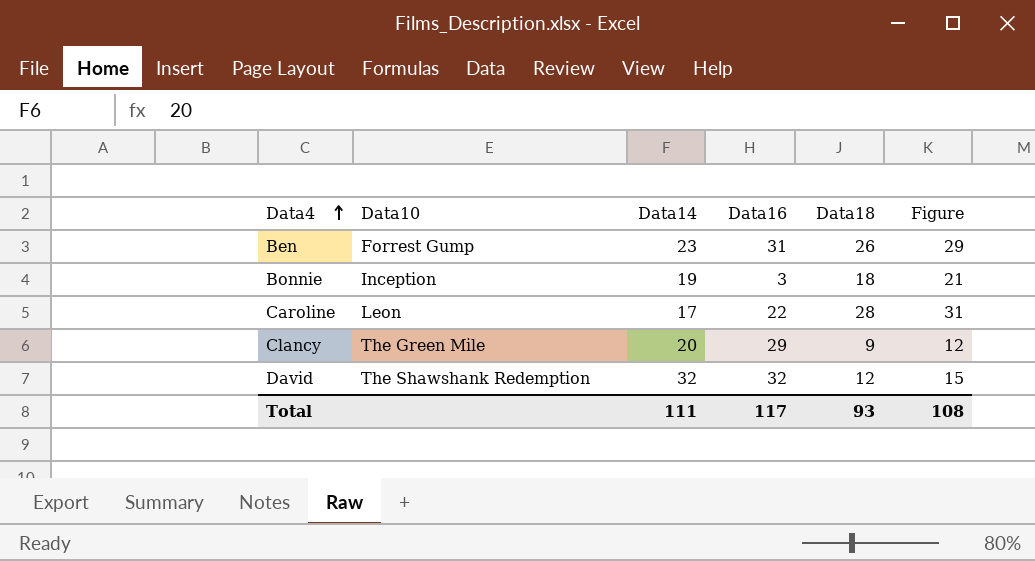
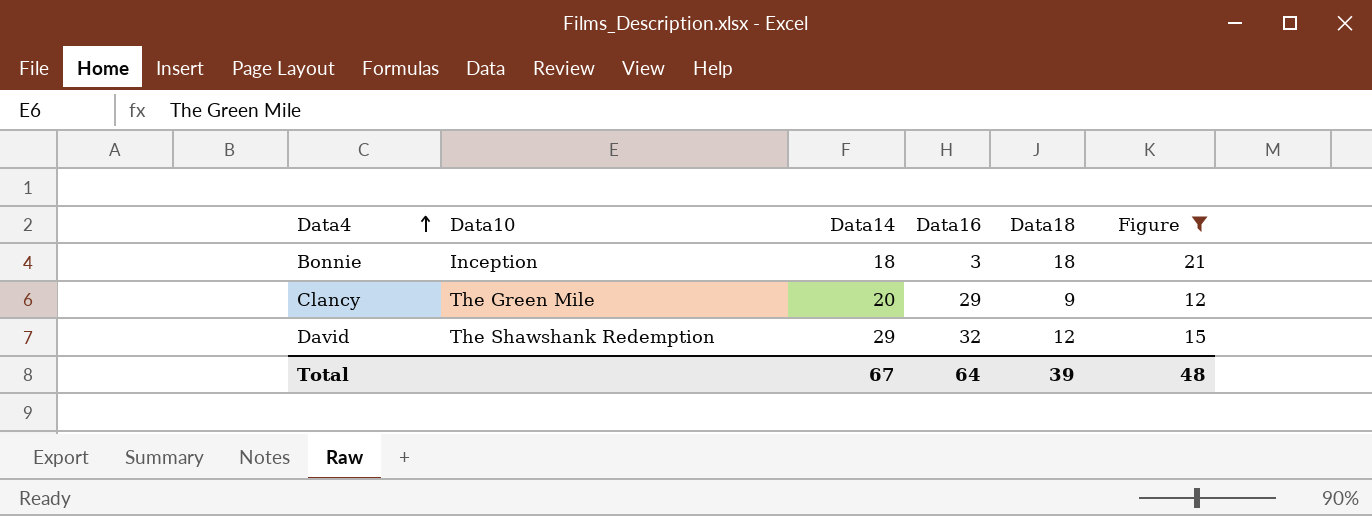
filter: none -> Figure <= 21
Bonnie | Data14: 19 -> 18
David | Data14: 32 -> 29
Total | Data14: 111 -> 67
Total | Data16: 117 -> 64
Total | Data18: 93 -> 39
Total | Figure: 108 -> 48

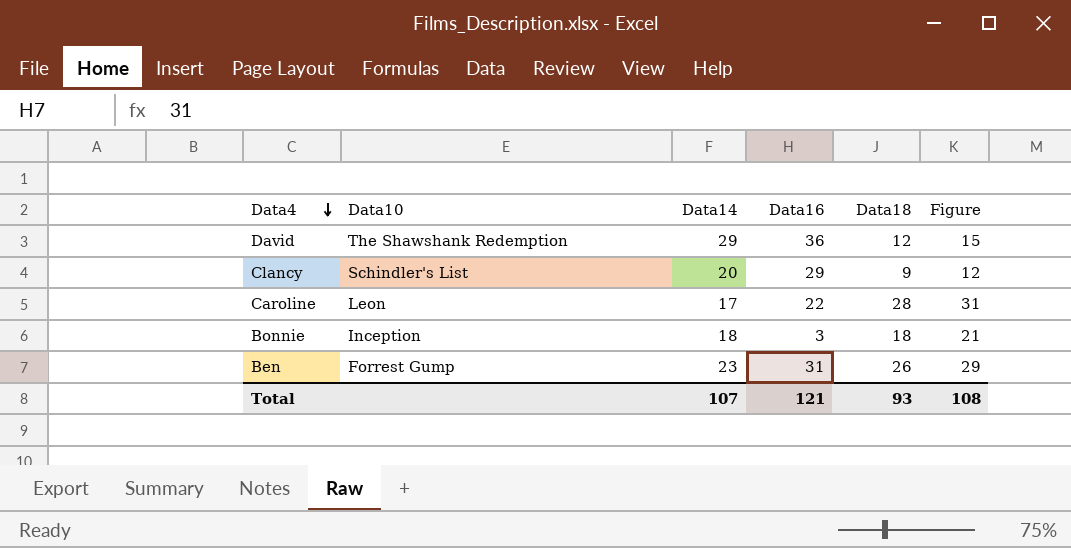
filter: Figure <= 21 -> none
row order: Data4 ascending -> Data4 descending
David | Data16: 32 -> 36
Clancy | Data10: The Green Mile -> Schindler's List
Total | Data14: 67 -> 107
Total | Data16: 64 -> 121
Total | Data18: 39 -> 93
Total | Figure: 48 -> 108

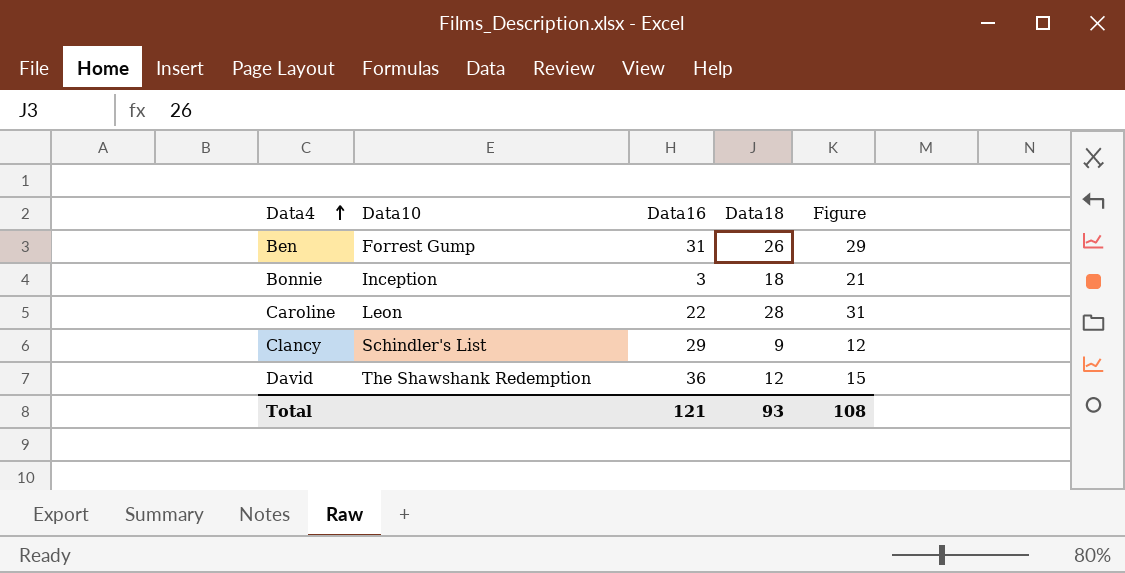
row order: Data4 descending -> Data4 ascending
column Data14 | position: 3 -> none

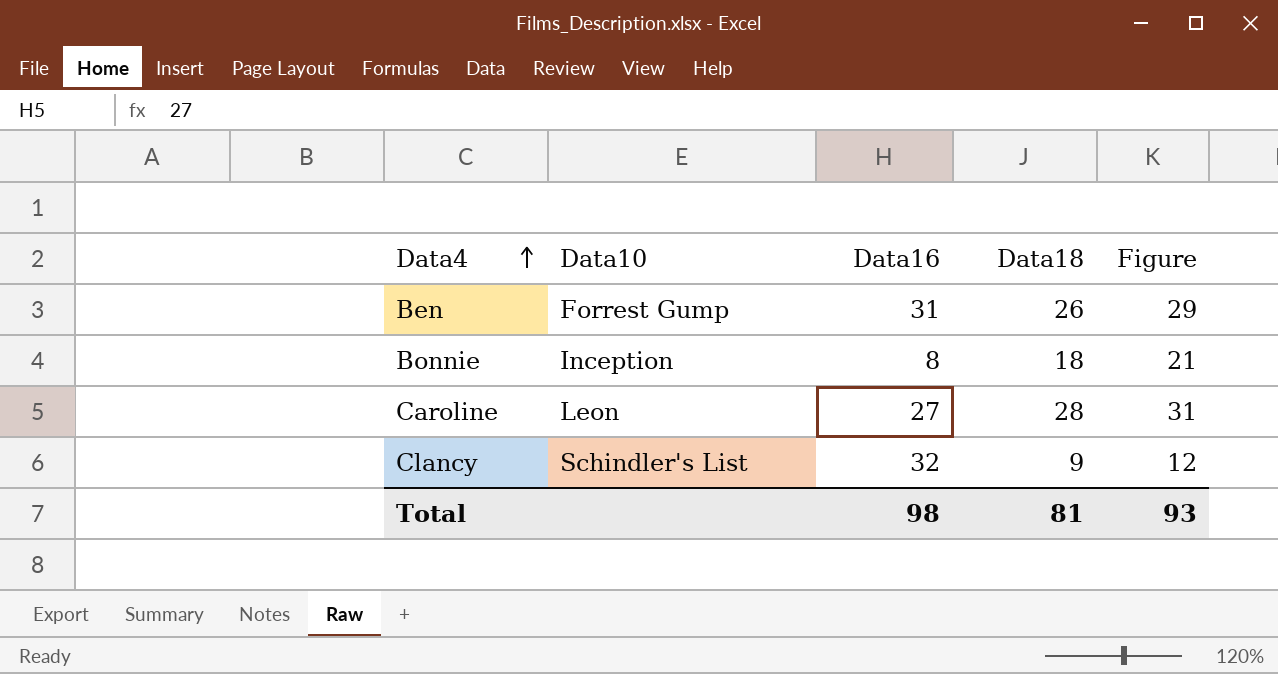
row David: The Shawshank Redemption | 36 | 12 | 15 -> none
Bonnie | Data16: 3 -> 8
Caroline | Data16: 22 -> 27
Clancy | Data16: 29 -> 32
Total | Data16: 121 -> 98
Total | Data18: 93 -> 81
Total | Figure: 108 -> 93

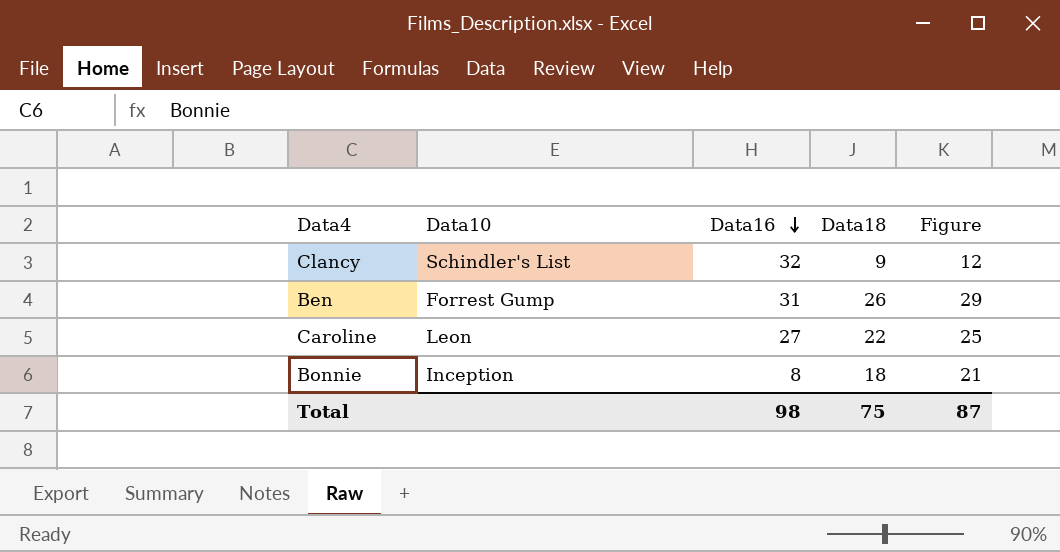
row order: Data4 ascending -> Data16 descending
Caroline | Data18: 28 -> 22
Caroline | Figure: 31 -> 25
Total | Data18: 81 -> 75
Total | Figure: 93 -> 87

